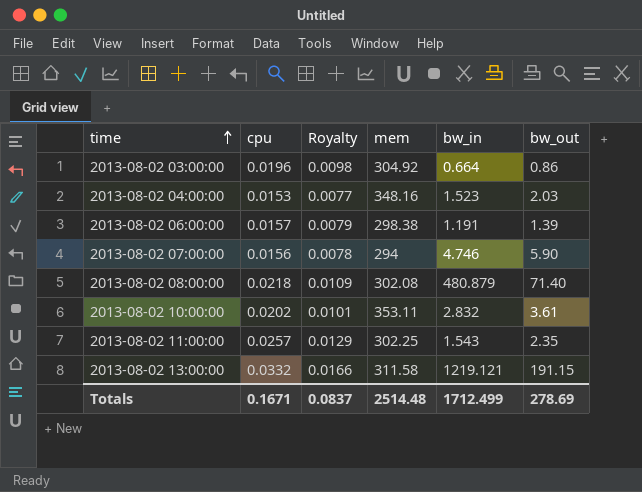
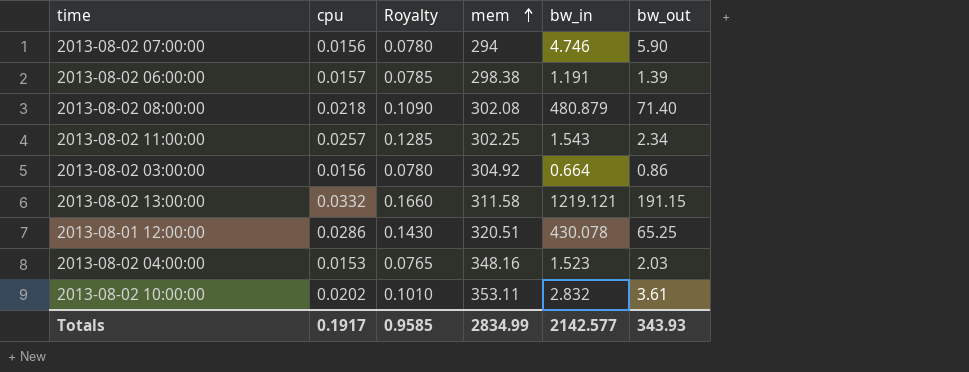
row order: time ascending -> mem ascending
column Royalty | formula: [cpu] * 0.5 -> [cpu] * 5
2013-08-02 11:00:00 | bw_out: 2.35 -> 2.34
2013-08-02 03:00:00 | cpu: 0.0196 -> 0.0156
row 2013-08-01 12:00:00: none -> 0.0286 | 0.1430 | 320.51 | 430.078 | 65.25
Totals | cpu: 0.1671 -> 0.1917
Totals | Royalty: 0.0837 -> 0.9585
Totals | mem: 2514.48 -> 2834.99
Totals | bw_in: 1712.499 -> 2142.577
Totals | bw_out: 278.69 -> 343.93

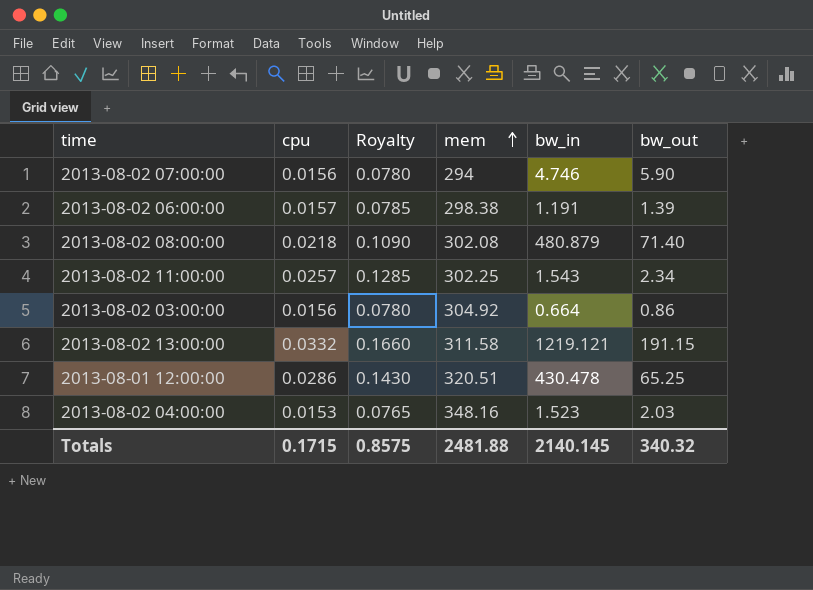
row 2013-08-02 10:00:00: 0.0202 | 0.1010 | 353.11 | 2.832 | 3.61 -> none
2013-08-01 12:00:00 | bw_in: 430.078 -> 430.478
Totals | cpu: 0.1917 -> 0.1715
Totals | Royalty: 0.9585 -> 0.8575
Totals | mem: 2834.99 -> 2481.88
Totals | bw_in: 2142.577 -> 2140.145
Totals | bw_out: 343.93 -> 340.32

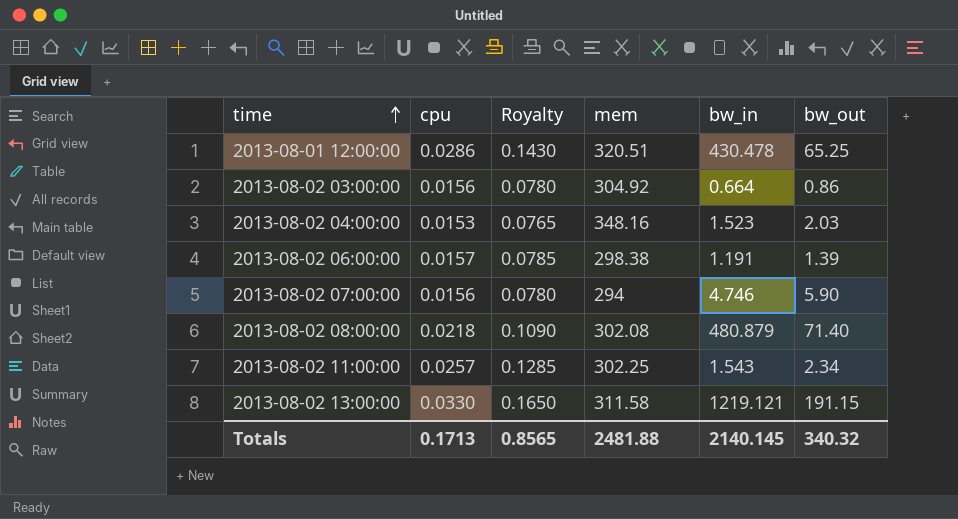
row order: mem ascending -> time ascending
2013-08-02 13:00:00 | cpu: 0.0332 -> 0.0330
2013-08-02 13:00:00 | Royalty: 0.1660 -> 0.1650
Totals | cpu: 0.1715 -> 0.1713
Totals | Royalty: 0.8575 -> 0.8565

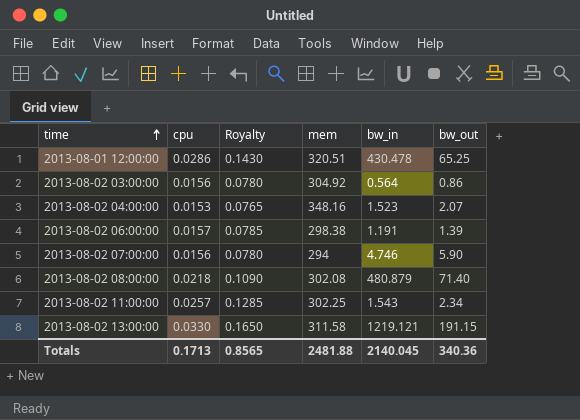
2013-08-02 03:00:00 | bw_in: 0.664 -> 0.564
2013-08-02 04:00:00 | bw_out: 2.03 -> 2.07
Totals | bw_in: 2140.145 -> 2140.045
Totals | bw_out: 340.32 -> 340.36

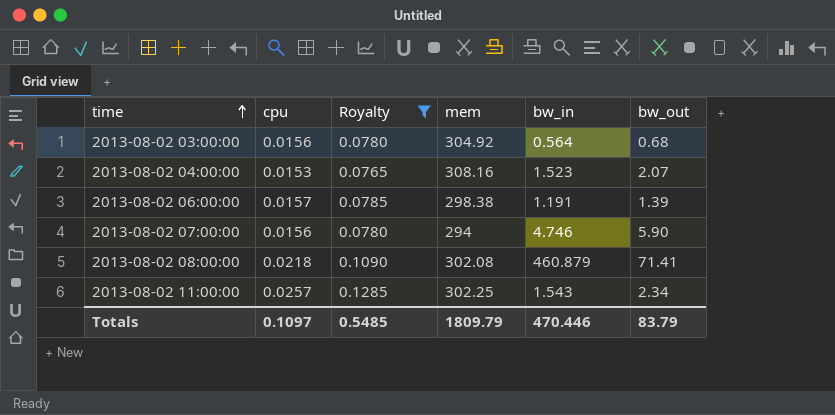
filter: none -> Royalty <= 0.1285
2013-08-02 03:00:00 | bw_out: 0.86 -> 0.68
2013-08-02 04:00:00 | mem: 348.16 -> 308.16
2013-08-02 08:00:00 | bw_in: 480.879 -> 460.879
2013-08-02 08:00:00 | bw_out: 71.40 -> 71.41
Totals | cpu: 0.1713 -> 0.1097
Totals | Royalty: 0.8565 -> 0.5485
Totals | mem: 2481.88 -> 1809.79
Totals | bw_in: 2140.045 -> 470.446
Totals | bw_out: 340.36 -> 83.79

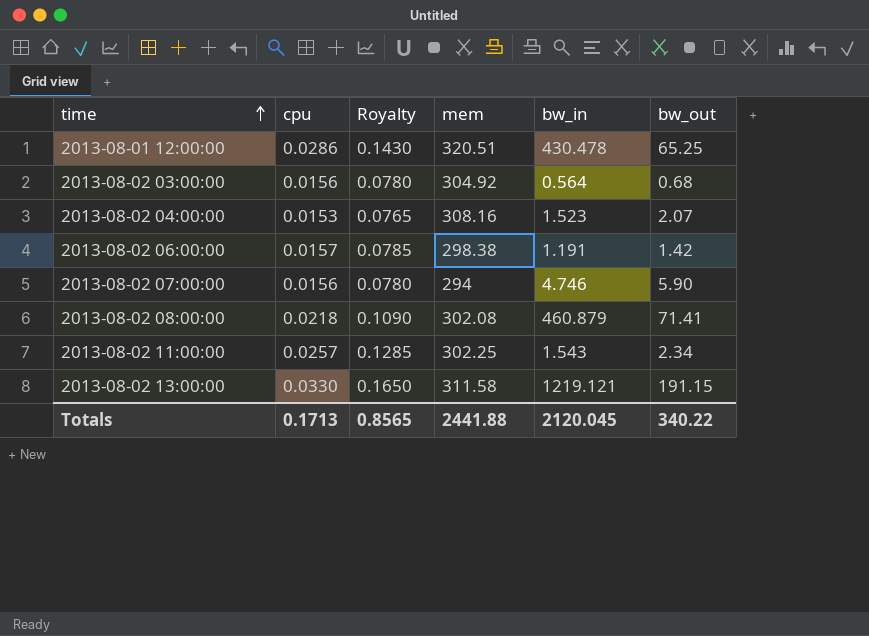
filter: Royalty <= 0.1285 -> none
2013-08-02 06:00:00 | bw_out: 1.39 -> 1.42
Totals | cpu: 0.1097 -> 0.1713
Totals | Royalty: 0.5485 -> 0.8565
Totals | mem: 1809.79 -> 2441.88
Totals | bw_in: 470.446 -> 2120.045
Totals | bw_out: 83.79 -> 340.22

